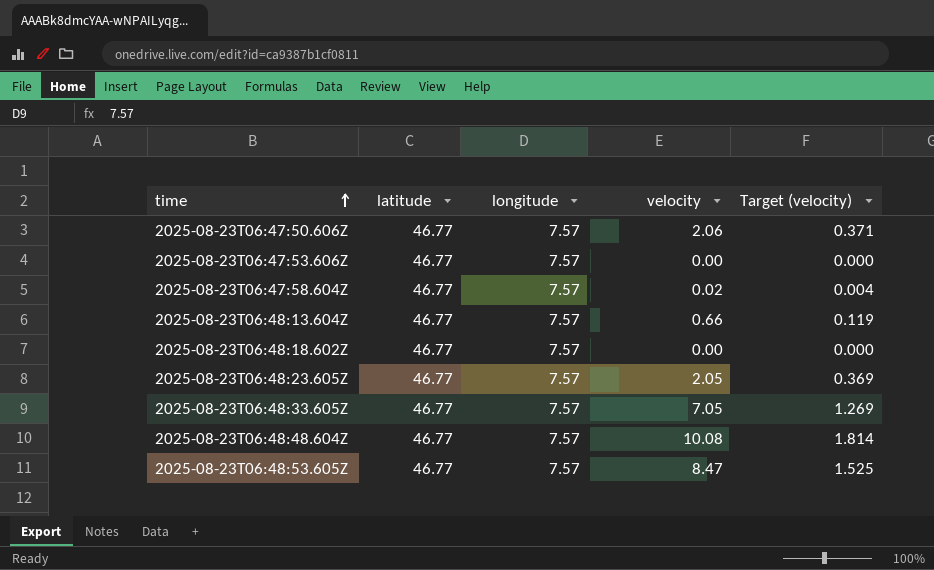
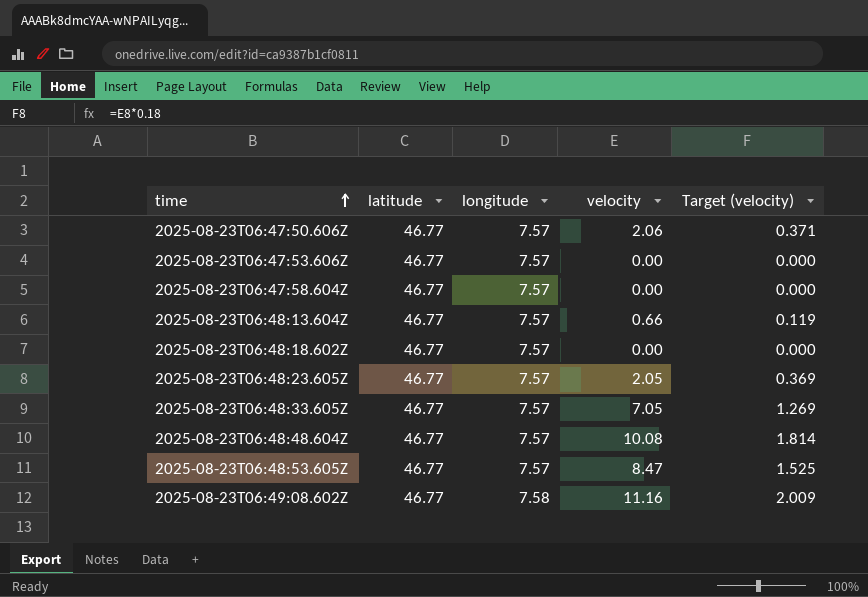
2025-08-23T06:47:58.604Z | velocity: 0.02 -> 0.00
2025-08-23T06:47:58.604Z | Target (velocity): 0.004 -> 0.000
row 2025-08-23T06:49:08.602Z: none -> 46.77 | 7.58 | 11.16 | 2.009

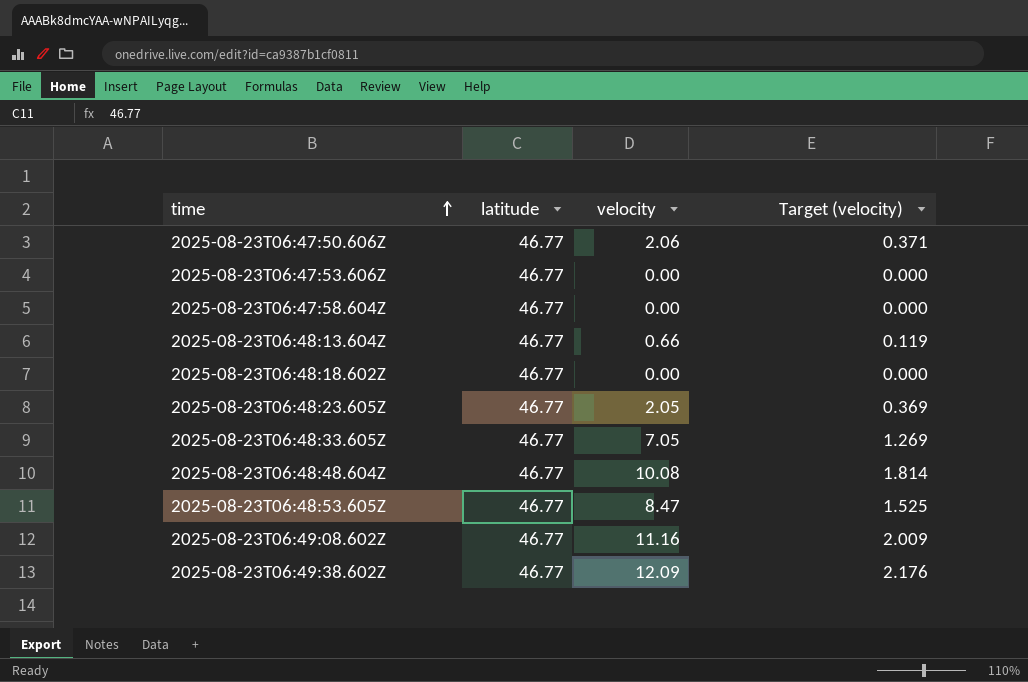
column longitude | position: 3 -> none
row 2025-08-23T06:49:38.602Z: none -> 46.77 | 12.09 | 2.176

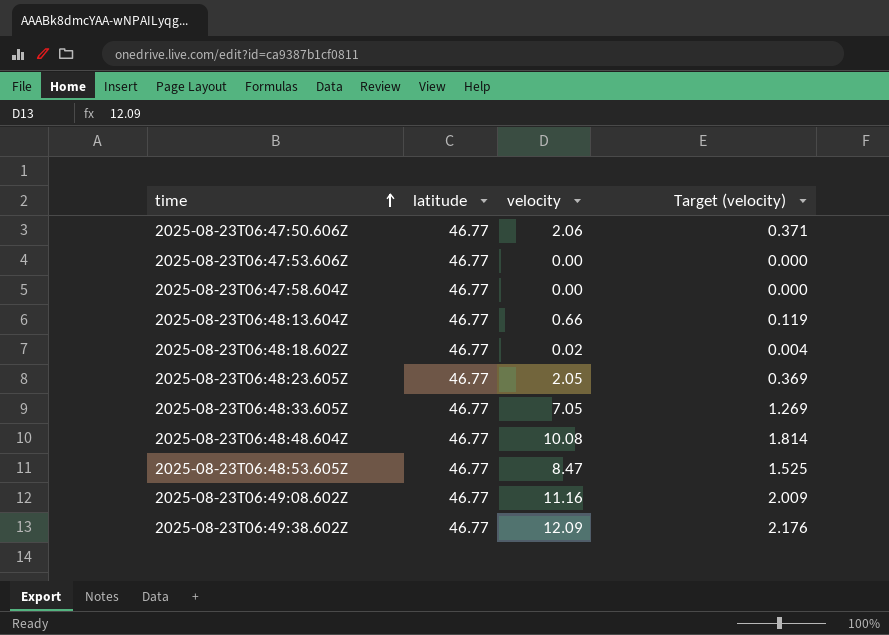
2025-08-23T06:48:18.602Z | velocity: 0.00 -> 0.02
2025-08-23T06:48:18.602Z | Target (velocity): 0.000 -> 0.004

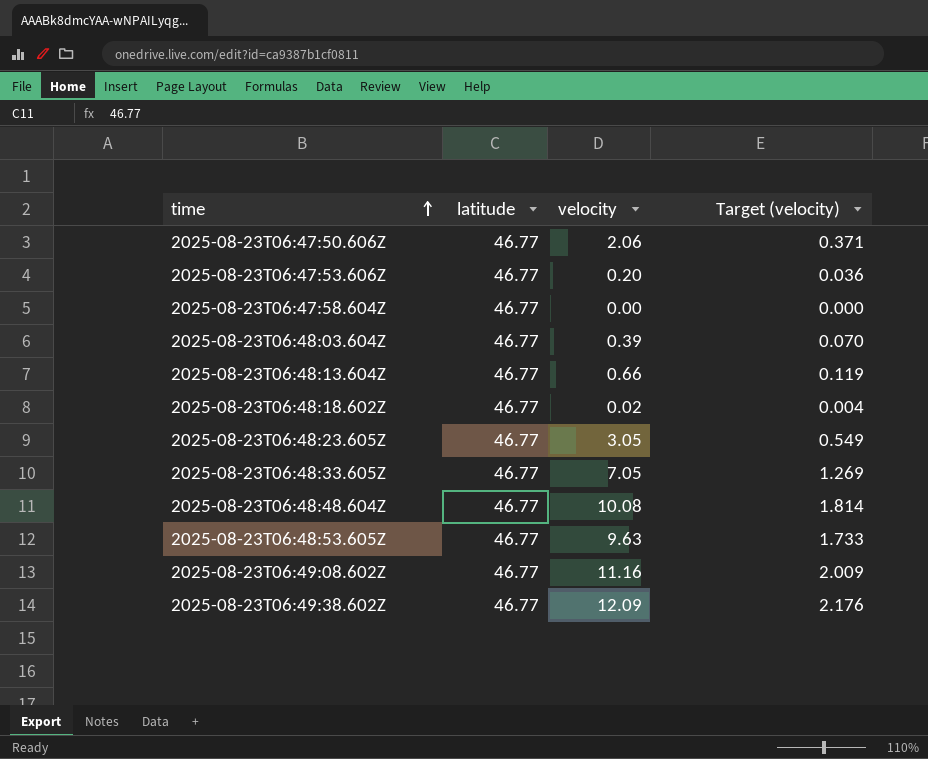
2025-08-23T06:47:53.606Z | velocity: 0.00 -> 0.20
2025-08-23T06:47:53.606Z | Target (velocity): 0.000 -> 0.036
row 2025-08-23T06:48:03.604Z: none -> 46.77 | 0.39 | 0.070
2025-08-23T06:48:23.605Z | velocity: 2.05 -> 3.05
2025-08-23T06:48:23.605Z | Target (velocity): 0.369 -> 0.549
2025-08-23T06:48:53.605Z | velocity: 8.47 -> 9.63
2025-08-23T06:48:53.605Z | Target (velocity): 1.525 -> 1.733

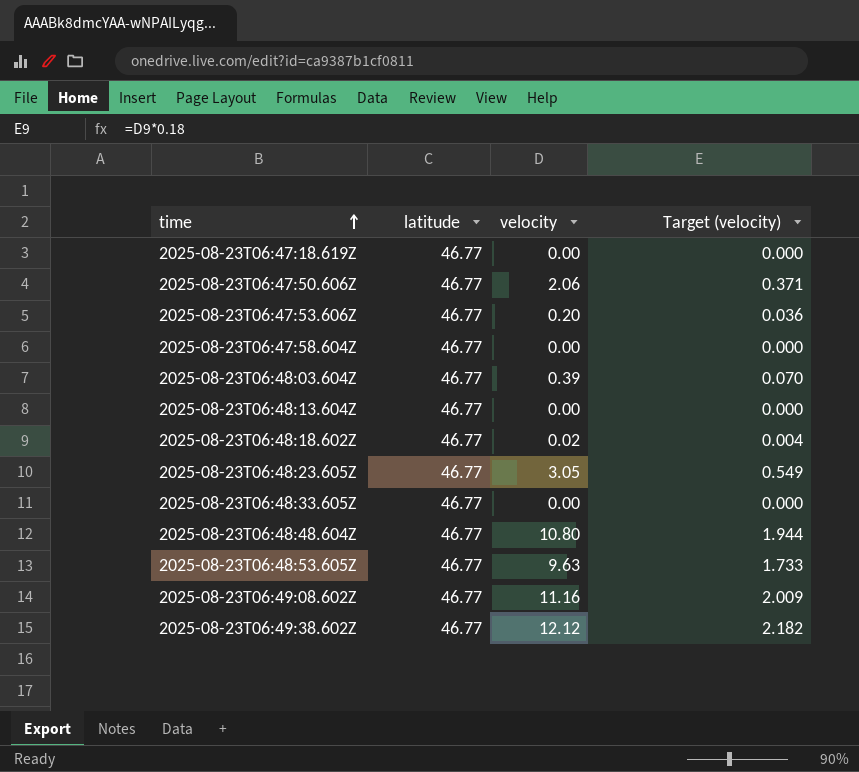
row 2025-08-23T06:47:18.619Z: none -> 46.77 | 0.00 | 0.000
2025-08-23T06:48:13.604Z | velocity: 0.66 -> 0.00
2025-08-23T06:48:13.604Z | Target (velocity): 0.119 -> 0.000
2025-08-23T06:48:33.605Z | velocity: 7.05 -> 0.00
2025-08-23T06:48:33.605Z | Target (velocity): 1.269 -> 0.000
2025-08-23T06:48:48.604Z | velocity: 10.08 -> 10.80
2025-08-23T06:48:48.604Z | Target (velocity): 1.814 -> 1.944
2025-08-23T06:49:38.602Z | velocity: 12.09 -> 12.12
2025-08-23T06:49:38.602Z | Target (velocity): 2.176 -> 2.182

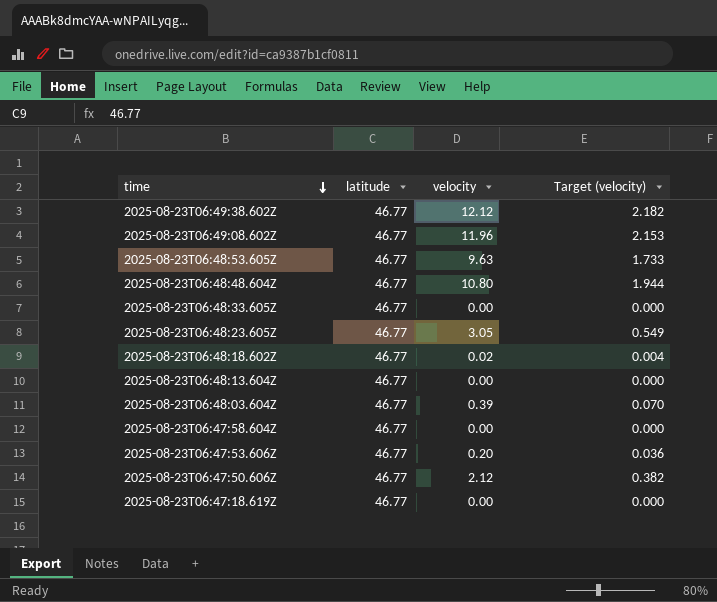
row order: time ascending -> time descending
2025-08-23T06:49:08.602Z | velocity: 11.16 -> 11.96
2025-08-23T06:49:08.602Z | Target (velocity): 2.009 -> 2.153
2025-08-23T06:47:50.606Z | velocity: 2.06 -> 2.12
2025-08-23T06:47:50.606Z | Target (velocity): 0.371 -> 0.382

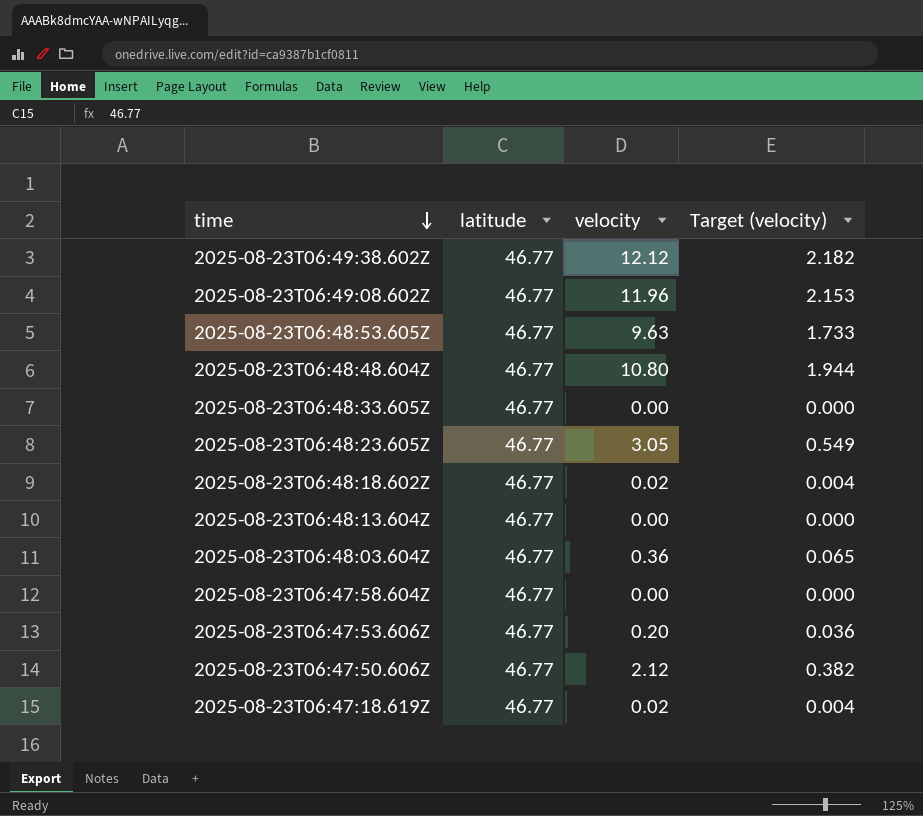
2025-08-23T06:48:03.604Z | velocity: 0.39 -> 0.36
2025-08-23T06:48:03.604Z | Target (velocity): 0.070 -> 0.065
2025-08-23T06:47:18.619Z | velocity: 0.00 -> 0.02
2025-08-23T06:47:18.619Z | Target (velocity): 0.000 -> 0.004

